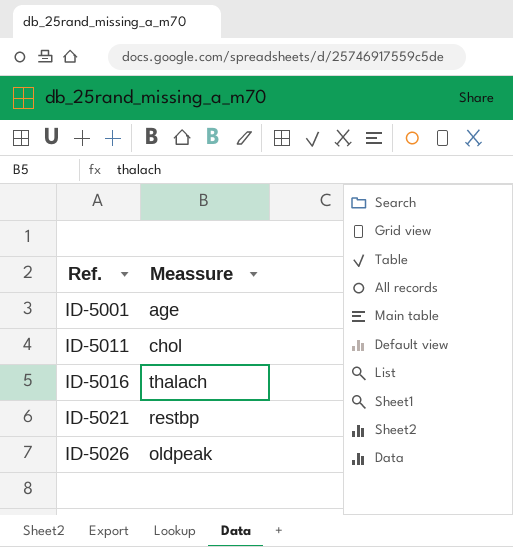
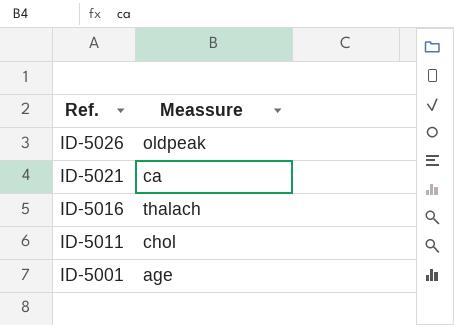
row order: Ref. ascending -> Ref. descending
ID-5021 | Meassure: restbp -> ca

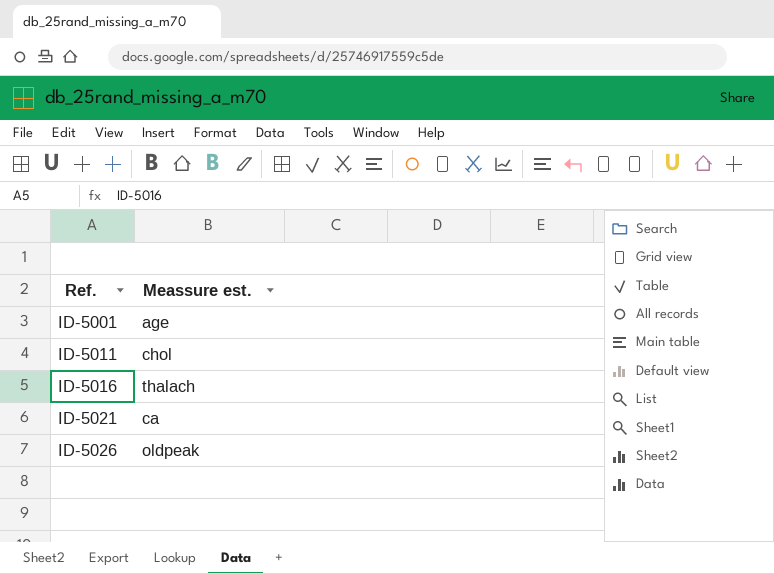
row order: Ref. descending -> Ref. ascending
column name: Meassure -> Meassure est.

